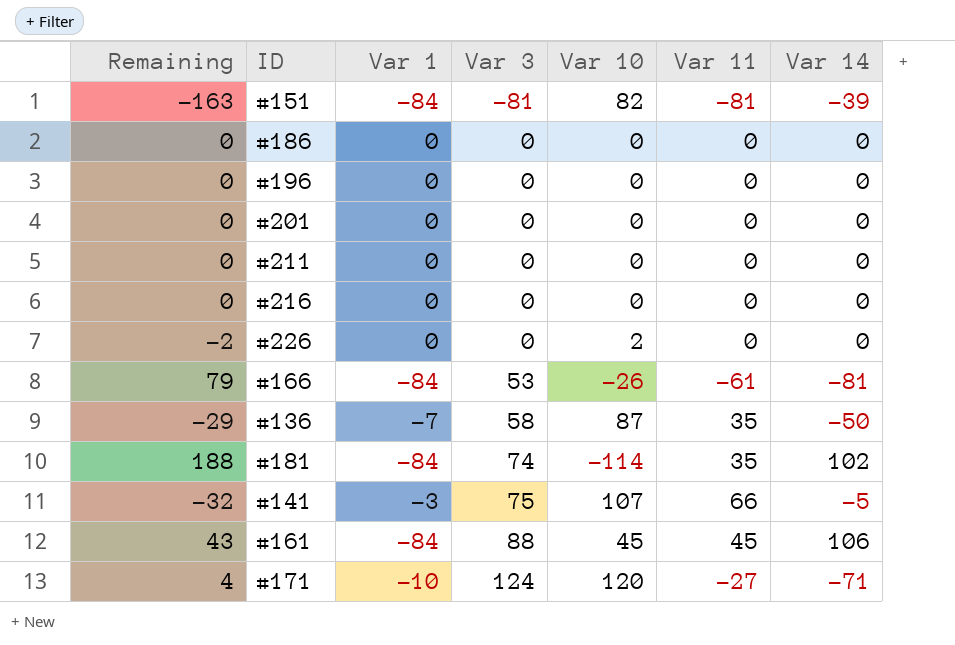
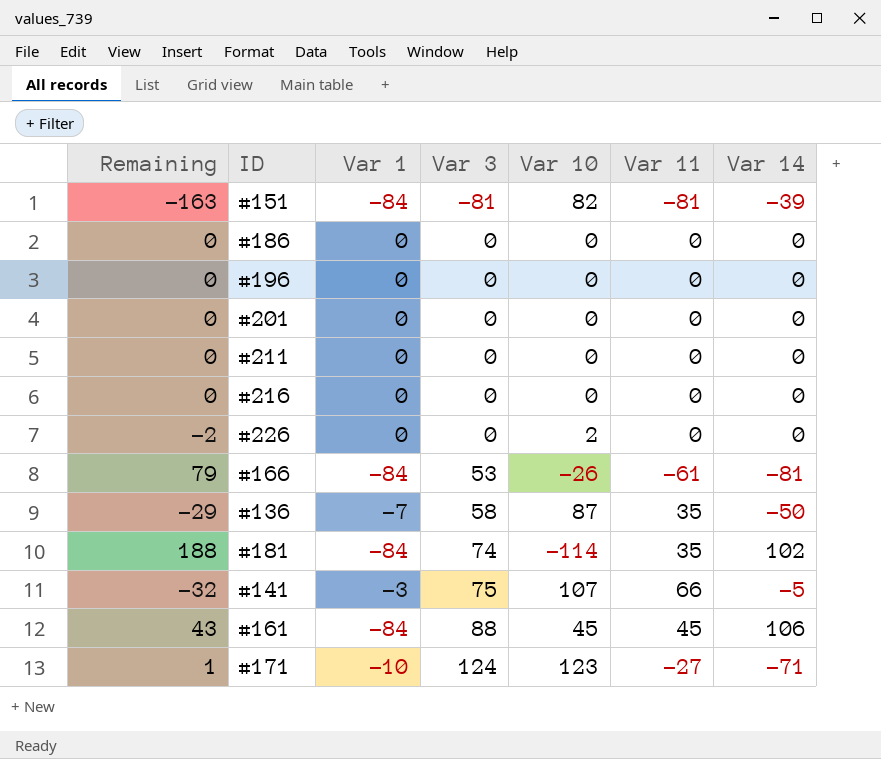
#171 | Remaining: 4 -> 1
#171 | Var 10: 120 -> 123

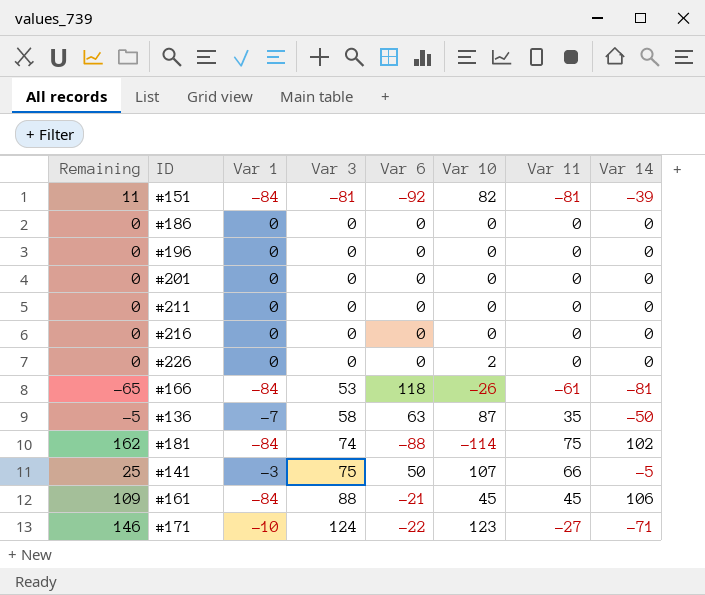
column Remaining | formula: [Var 3] - [Var 10] -> [Var 3] - [Var 6]
column Var 6 | position: none -> 5
#181 | Var 11: 35 -> 75

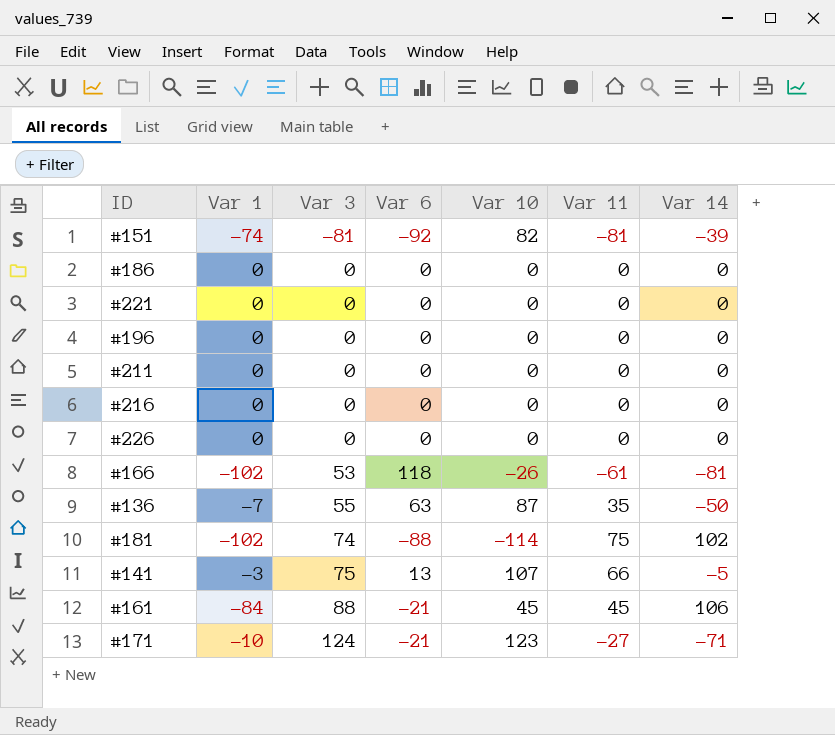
column Remaining | formula: [Var 3] - [Var 6] -> none
row #201: 0 | 0 | 0 | 0 | 0 | 0 | 0 -> none
#151 | Var 1: -84 -> -74
row #221: none -> 0 | 0 | 0 | 0 | 0 | 0
#226 | Var 10: 2 -> 0
#166 | Var 1: -84 -> -102
#136 | Var 3: 58 -> 55
#181 | Var 1: -84 -> -102
#141 | Var 6: 50 -> 13
#171 | Var 6: -22 -> -21

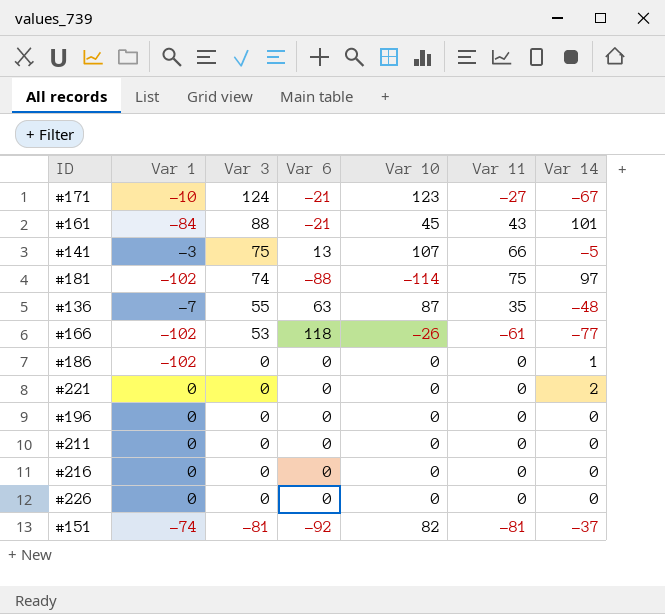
row order: Var 3 ascending -> Var 3 descending
#171 | Var 14: -71 -> -67
#161 | Var 11: 45 -> 43
#161 | Var 14: 106 -> 101
#181 | Var 14: 102 -> 97
#136 | Var 14: -50 -> -48
#166 | Var 14: -81 -> -77
#186 | Var 1: 0 -> -102
#186 | Var 14: 0 -> 1
#221 | Var 14: 0 -> 2
#151 | Var 14: -39 -> -37

